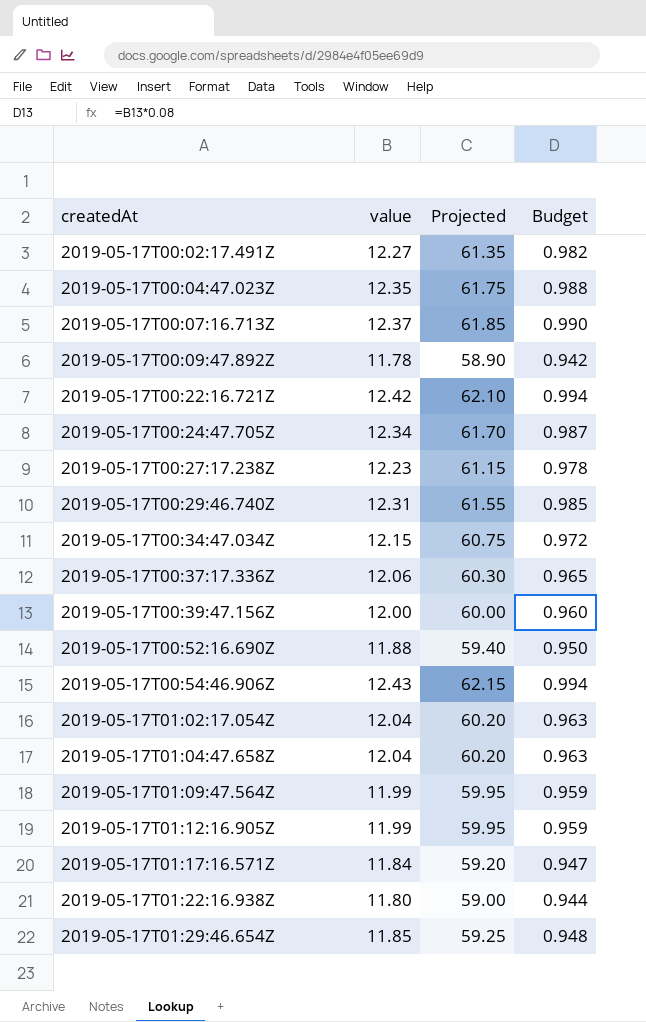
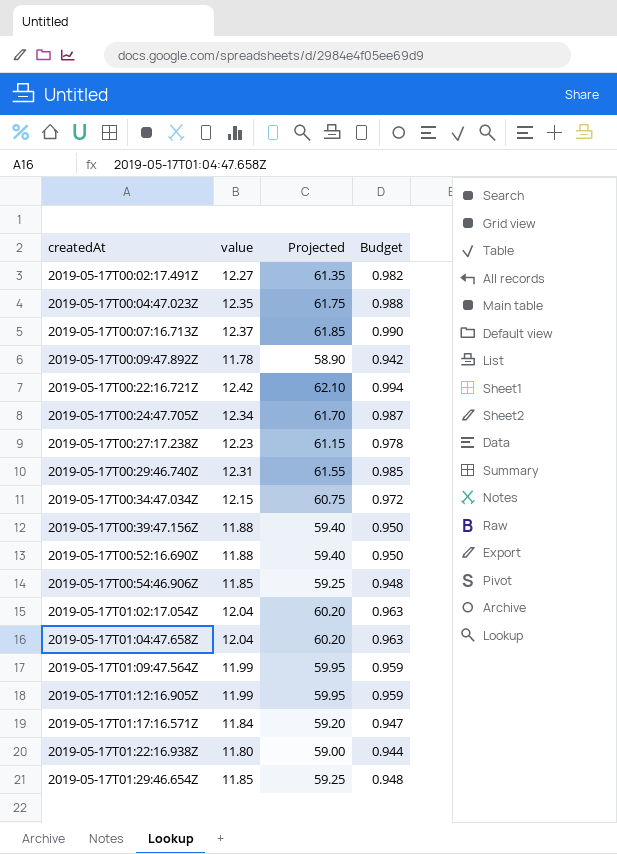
row 2019-05-17T00:37:17.336Z: 12.06 | 60.30 | 0.965 -> none
2019-05-17T00:39:47.156Z | value: 12.00 -> 11.88
2019-05-17T00:39:47.156Z | Projected: 60.00 -> 59.40
2019-05-17T00:39:47.156Z | Budget: 0.960 -> 0.950
2019-05-17T00:54:46.906Z | value: 12.43 -> 11.85
2019-05-17T00:54:46.906Z | Projected: 62.15 -> 59.25
2019-05-17T00:54:46.906Z | Budget: 0.994 -> 0.948

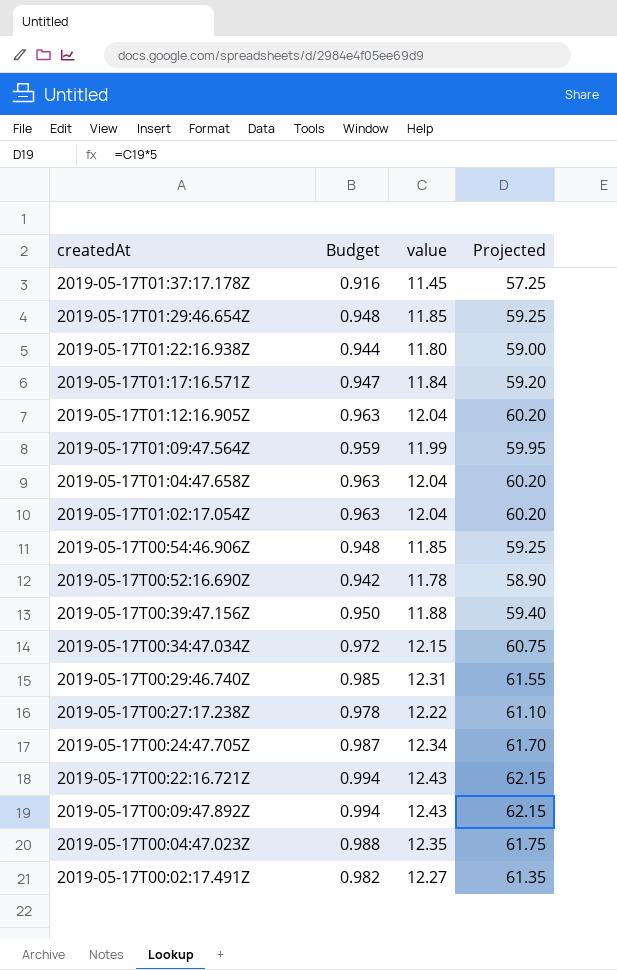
row order: createdAt ascending -> createdAt descending
column Budget | position: 4 -> 2
row 2019-05-17T00:07:16.713Z: 12.37 | 61.85 | 0.990 -> none
row 2019-05-17T01:37:17.178Z: none -> 0.916 | 11.45 | 57.25
2019-05-17T01:12:16.905Z | Budget: 0.959 -> 0.963
2019-05-17T01:12:16.905Z | value: 11.99 -> 12.04
2019-05-17T01:12:16.905Z | Projected: 59.95 -> 60.20
2019-05-17T00:52:16.690Z | Budget: 0.950 -> 0.942
2019-05-17T00:52:16.690Z | value: 11.88 -> 11.78
2019-05-17T00:52:16.690Z | Projected: 59.40 -> 58.90
2019-05-17T00:27:17.238Z | value: 12.23 -> 12.22
2019-05-17T00:27:17.238Z | Projected: 61.15 -> 61.10
2019-05-17T00:22:16.721Z | value: 12.42 -> 12.43
2019-05-17T00:22:16.721Z | Projected: 62.10 -> 62.15
2019-05-17T00:09:47.892Z | Budget: 0.942 -> 0.994
2019-05-17T00:09:47.892Z | value: 11.78 -> 12.43
2019-05-17T00:09:47.892Z | Projected: 58.90 -> 62.15

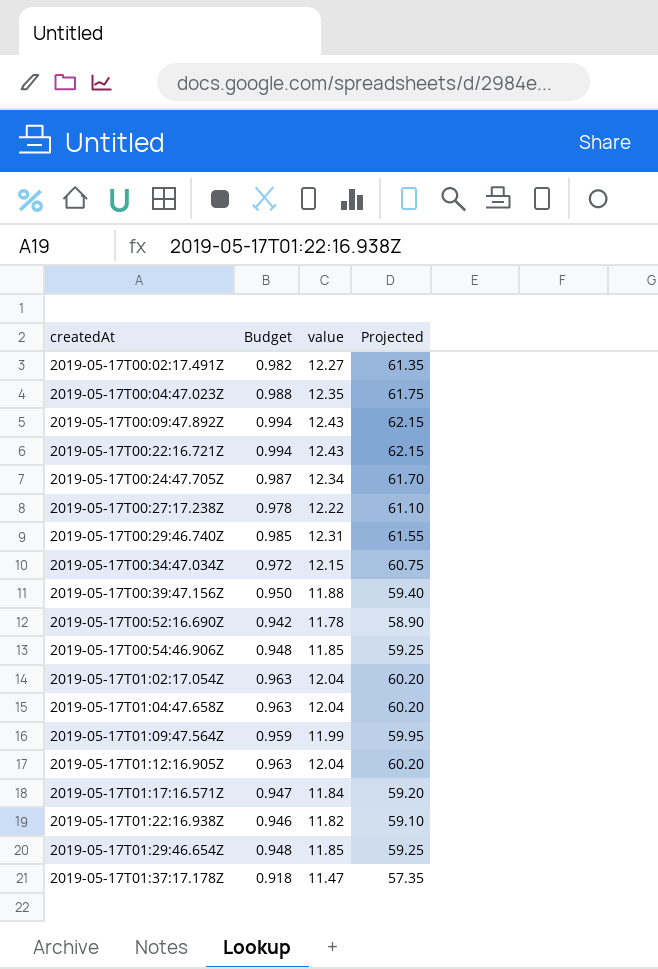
row order: createdAt descending -> createdAt ascending
2019-05-17T01:22:16.938Z | Budget: 0.944 -> 0.946
2019-05-17T01:22:16.938Z | value: 11.80 -> 11.82
2019-05-17T01:22:16.938Z | Projected: 59.00 -> 59.10
2019-05-17T01:37:17.178Z | Budget: 0.916 -> 0.918
2019-05-17T01:37:17.178Z | value: 11.45 -> 11.47
2019-05-17T01:37:17.178Z | Projected: 57.25 -> 57.35

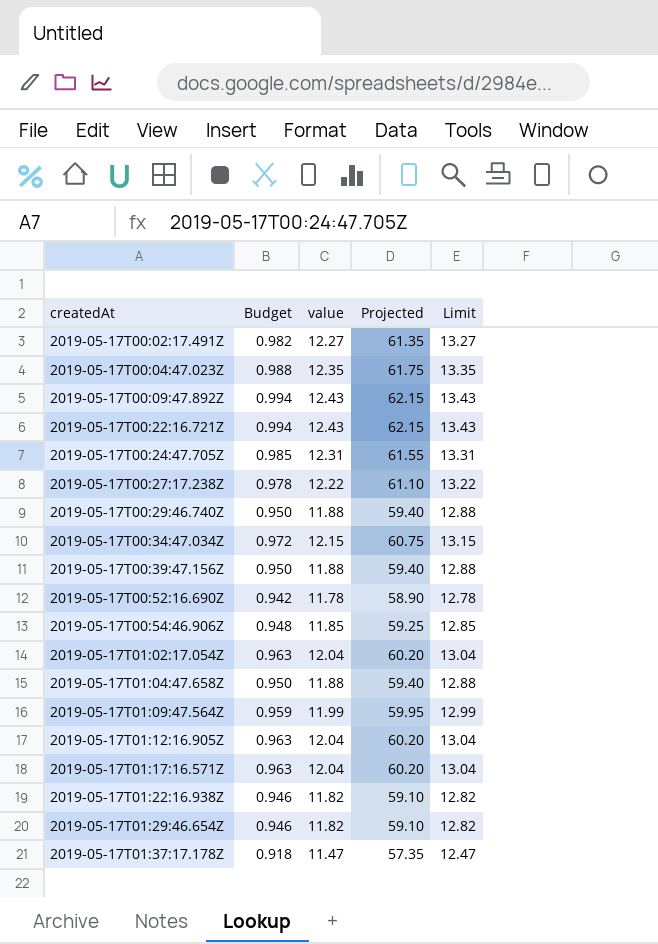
column Limit | formula: none -> [value] + 1
2019-05-17T00:24:47.705Z | Budget: 0.987 -> 0.985
2019-05-17T00:24:47.705Z | value: 12.34 -> 12.31
2019-05-17T00:24:47.705Z | Projected: 61.70 -> 61.55
2019-05-17T00:29:46.740Z | Budget: 0.985 -> 0.950
2019-05-17T00:29:46.740Z | value: 12.31 -> 11.88
2019-05-17T00:29:46.740Z | Projected: 61.55 -> 59.40
2019-05-17T01:04:47.658Z | Budget: 0.963 -> 0.950
2019-05-17T01:04:47.658Z | value: 12.04 -> 11.88
2019-05-17T01:04:47.658Z | Projected: 60.20 -> 59.40
2019-05-17T01:17:16.571Z | Budget: 0.947 -> 0.963
2019-05-17T01:17:16.571Z | value: 11.84 -> 12.04
2019-05-17T01:17:16.571Z | Projected: 59.20 -> 60.20
2019-05-17T01:29:46.654Z | Budget: 0.948 -> 0.946
2019-05-17T01:29:46.654Z | value: 11.85 -> 11.82
2019-05-17T01:29:46.654Z | Projected: 59.25 -> 59.10

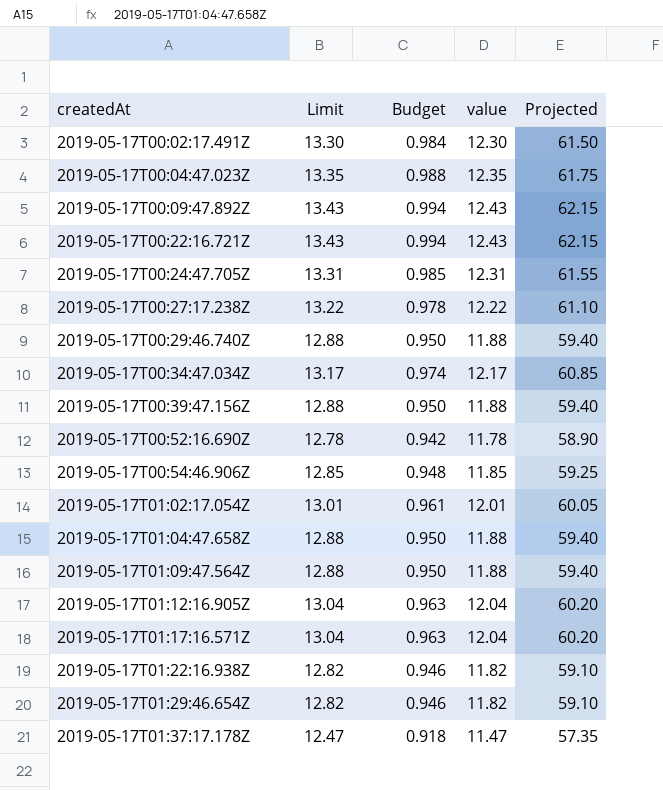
column Limit | position: 5 -> 2
2019-05-17T00:02:17.491Z | Limit: 13.27 -> 13.30
2019-05-17T00:02:17.491Z | Budget: 0.982 -> 0.984
2019-05-17T00:02:17.491Z | value: 12.27 -> 12.30
2019-05-17T00:02:17.491Z | Projected: 61.35 -> 61.50
2019-05-17T00:34:47.034Z | Limit: 13.15 -> 13.17
2019-05-17T00:34:47.034Z | Budget: 0.972 -> 0.974
2019-05-17T00:34:47.034Z | value: 12.15 -> 12.17
2019-05-17T00:34:47.034Z | Projected: 60.75 -> 60.85
2019-05-17T01:02:17.054Z | Limit: 13.04 -> 13.01
2019-05-17T01:02:17.054Z | Budget: 0.963 -> 0.961
2019-05-17T01:02:17.054Z | value: 12.04 -> 12.01
2019-05-17T01:02:17.054Z | Projected: 60.20 -> 60.05
2019-05-17T01:09:47.564Z | Limit: 12.99 -> 12.88
2019-05-17T01:09:47.564Z | Budget: 0.959 -> 0.950
2019-05-17T01:09:47.564Z | value: 11.99 -> 11.88
2019-05-17T01:09:47.564Z | Projected: 59.95 -> 59.40

